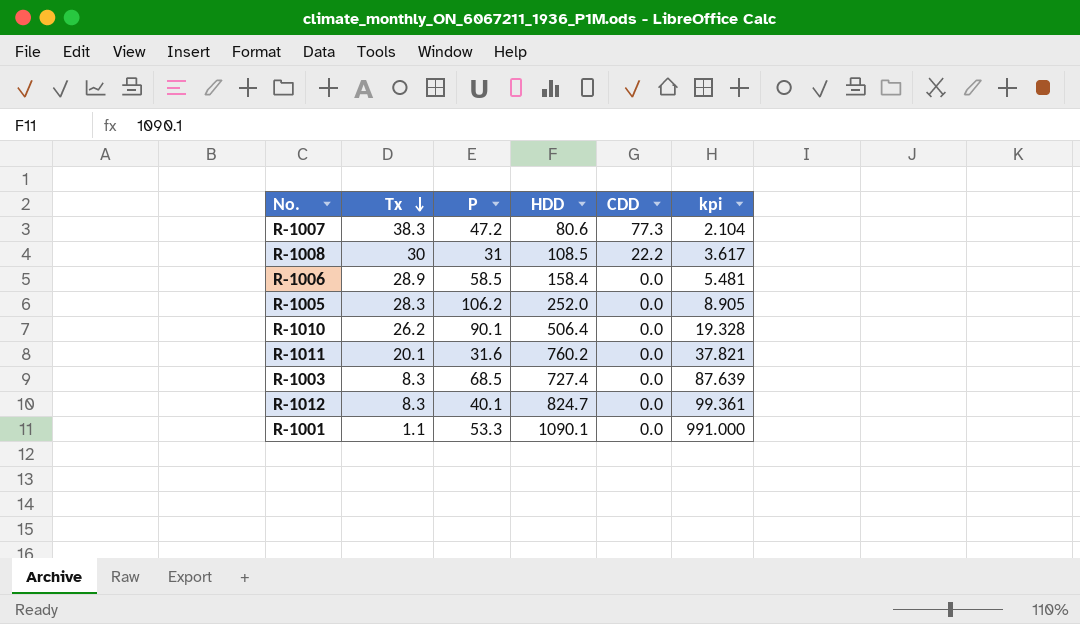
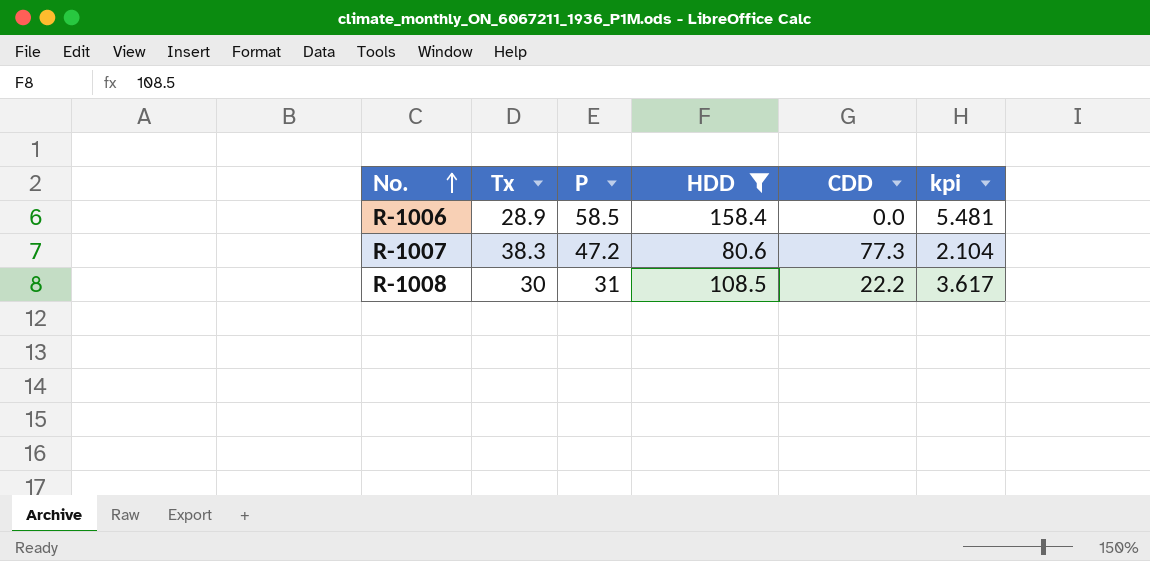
filter: none -> HDD <= 158.4
row order: Tx descending -> No. ascending

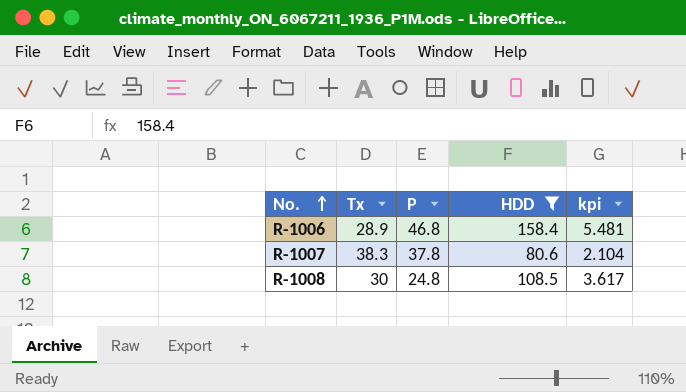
column CDD | position: 5 -> none
R-1006 | P: 58.5 -> 46.8
R-1007 | P: 47.2 -> 37.8
R-1008 | P: 31 -> 24.8

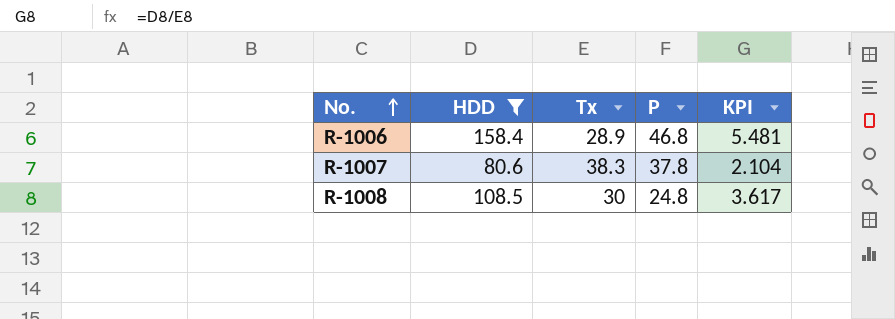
column HDD | position: 4 -> 2
column name: kpi -> KPI

